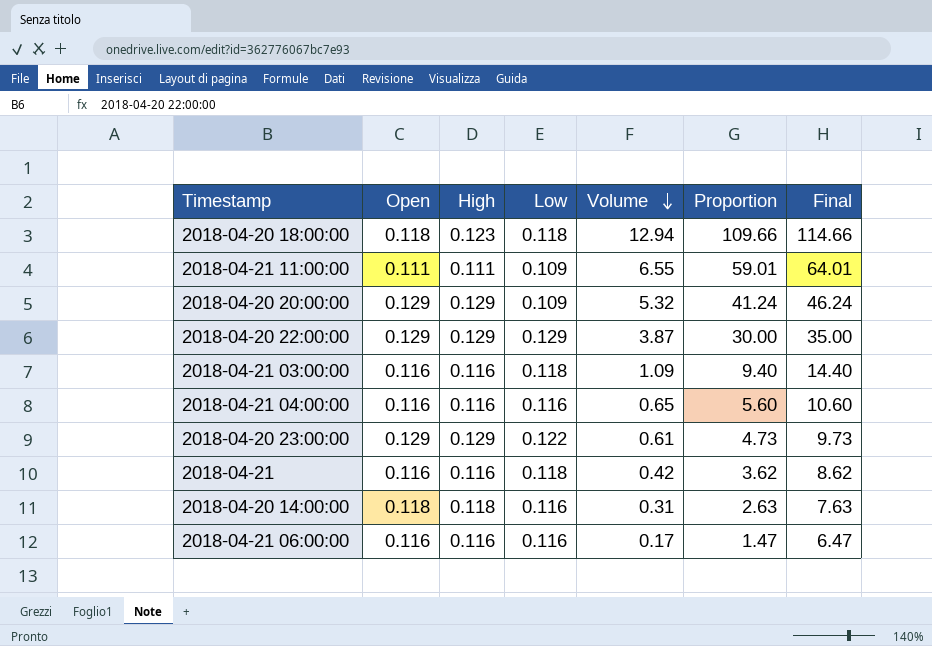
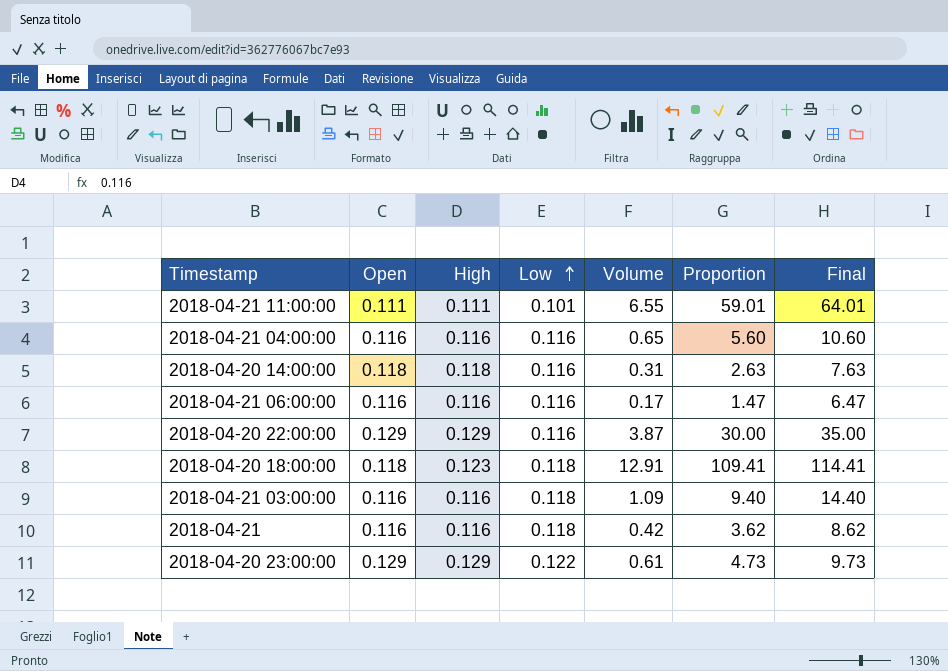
row order: Volume descending -> Low ascending
row 2018-04-20 20:00:00: 0.129 | 0.129 | 0.109 | 5.32 | 41.24 | 46.24 -> none
2018-04-21 11:00:00 | Low: 0.109 -> 0.101
2018-04-20 22:00:00 | Low: 0.129 -> 0.116
2018-04-20 18:00:00 | Volume: 12.94 -> 12.91
2018-04-20 18:00:00 | Proportion: 109.66 -> 109.41
2018-04-20 18:00:00 | Final: 114.66 -> 114.41

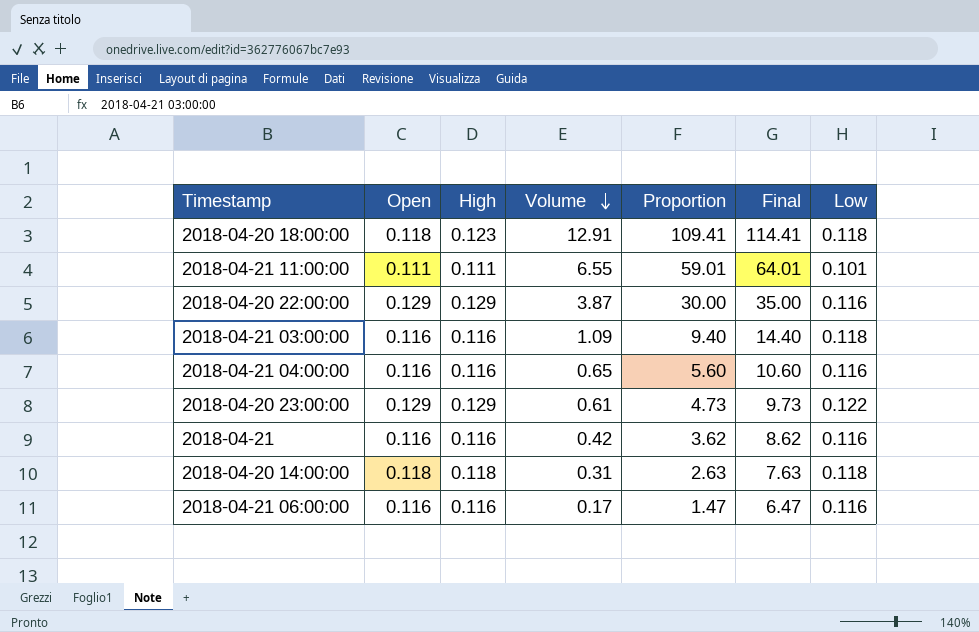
row order: Low ascending -> Volume descending
column Low | position: 4 -> 7
2018-04-21 | Low: 0.118 -> 0.116
2018-04-20 14:00:00 | Low: 0.116 -> 0.118

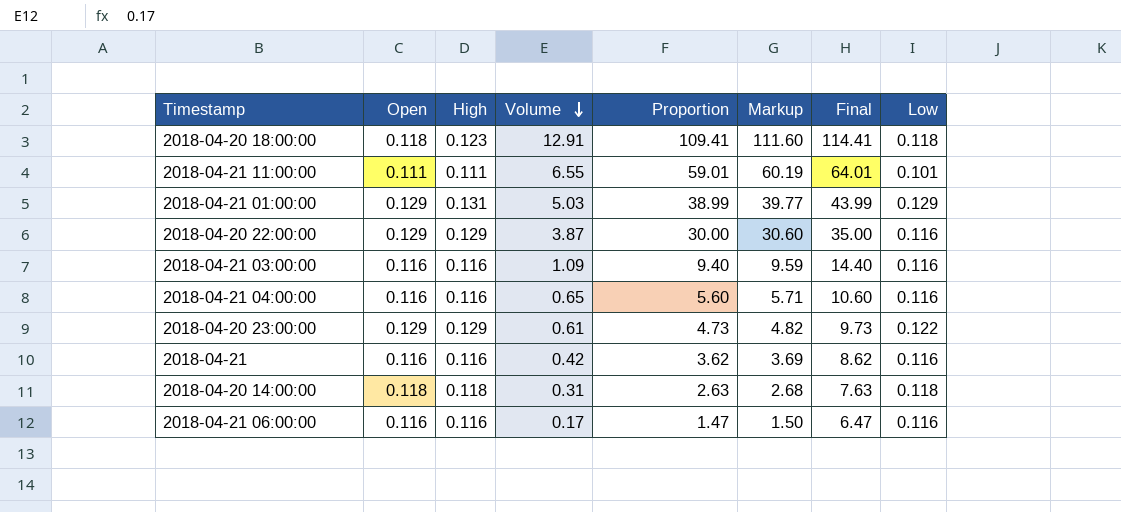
column Markup | formula: none -> [Proportion] * 1.02
row 2018-04-21 01:00:00: none -> 0.129 | 0.131 | 5.03 | 38.99 | 39.77 | 43.99 | 0.129
2018-04-21 03:00:00 | Low: 0.118 -> 0.116

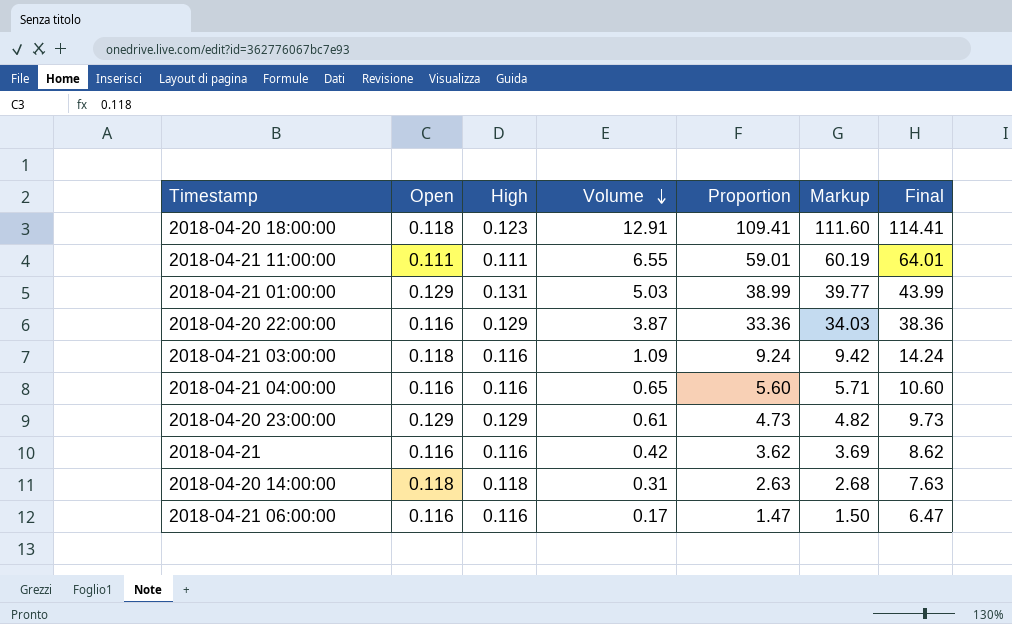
column Low | position: 8 -> none
2018-04-20 22:00:00 | Open: 0.129 -> 0.116
2018-04-20 22:00:00 | Proportion: 30.00 -> 33.36
2018-04-20 22:00:00 | Markup: 30.60 -> 34.03
2018-04-20 22:00:00 | Final: 35.00 -> 38.36
2018-04-21 03:00:00 | Open: 0.116 -> 0.118
2018-04-21 03:00:00 | Proportion: 9.40 -> 9.24
2018-04-21 03:00:00 | Markup: 9.59 -> 9.42
2018-04-21 03:00:00 | Final: 14.40 -> 14.24

